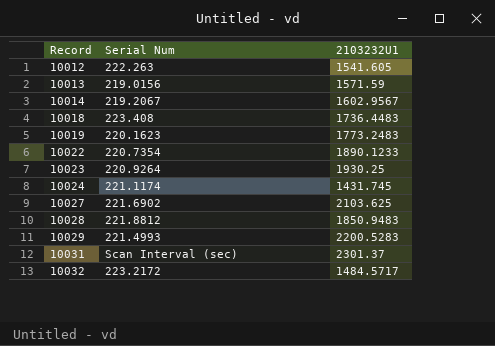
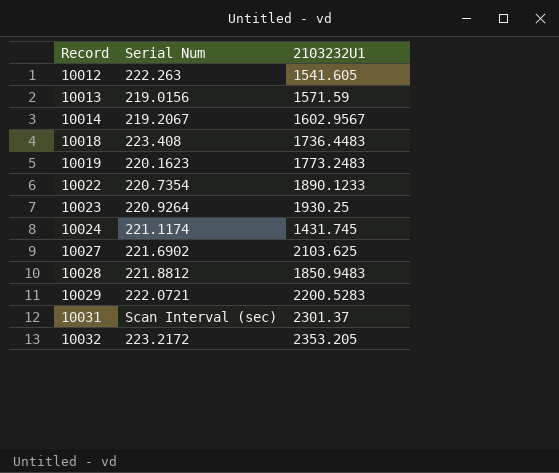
10029 | Serial Num: 221.4993 -> 222.0721
10032 | 2103232U1: 1484.5717 -> 2353.205

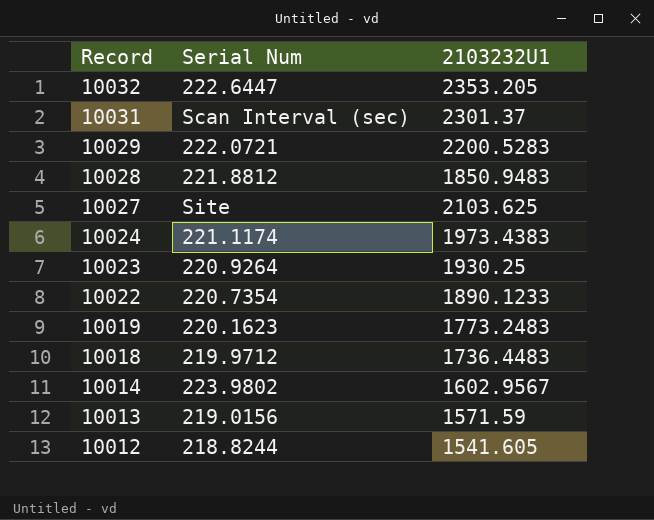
row order: Record ascending -> Record descending
10032 | Serial Num: 223.2172 -> 222.6447
10027 | Serial Num: 221.6902 -> Site
10024 | 2103232U1: 1431.745 -> 1973.4383
10018 | Serial Num: 223.408 -> 219.9712
10014 | Serial Num: 219.2067 -> 223.9802
10012 | Serial Num: 222.263 -> 218.8244

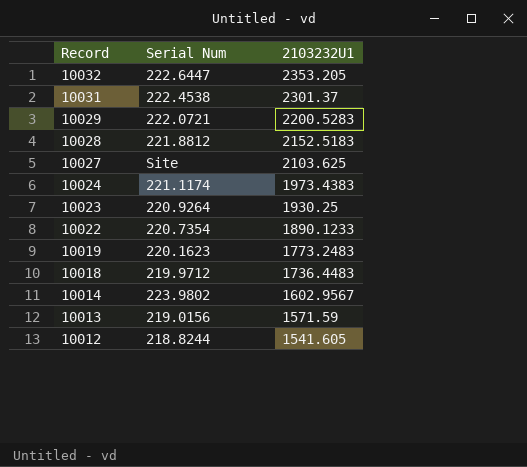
10031 | Serial Num: Scan Interval (sec) -> 222.4538
10028 | 2103232U1: 1850.9483 -> 2152.5183

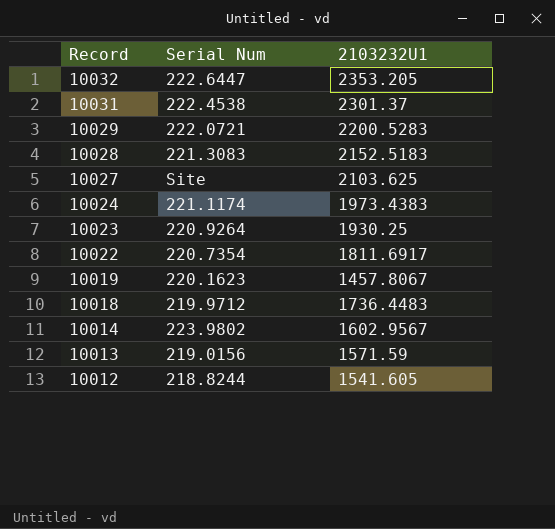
10028 | Serial Num: 221.8812 -> 221.3083
10022 | 2103232U1: 1890.1233 -> 1811.6917
10019 | 2103232U1: 1773.2483 -> 1457.8067

